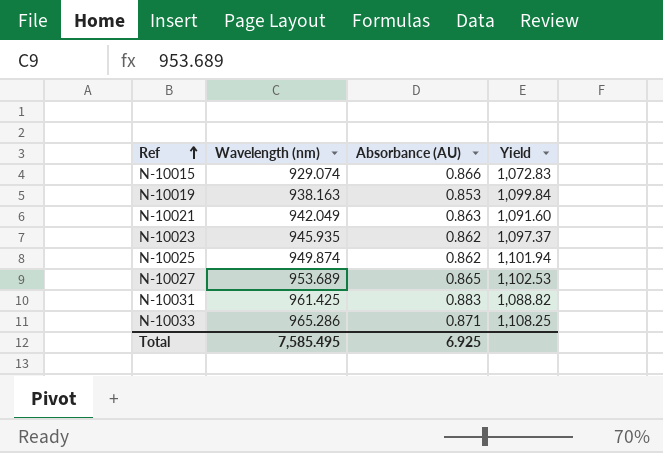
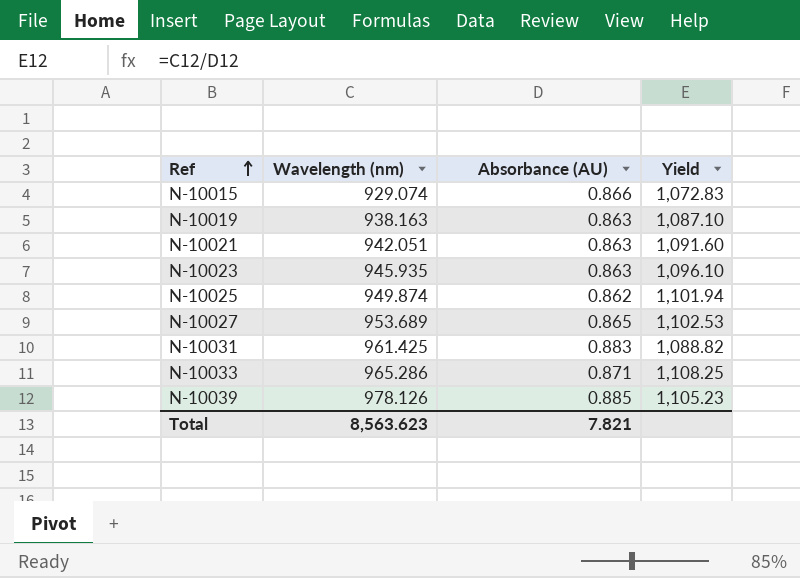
N-10019 | Absorbance (AU): 0.853 -> 0.863
N-10019 | Yield: 1,099.84 -> 1,087.10
N-10021 | Wavelength (nm): 942.049 -> 942.051
N-10023 | Absorbance (AU): 0.862 -> 0.863
N-10023 | Yield: 1,097.37 -> 1,096.10
row N-10039: none -> 978.126 | 0.885 | 1,105.23
Total | Wavelength (nm): 7,585.495 -> 8,563.623
Total | Absorbance (AU): 6.925 -> 7.821

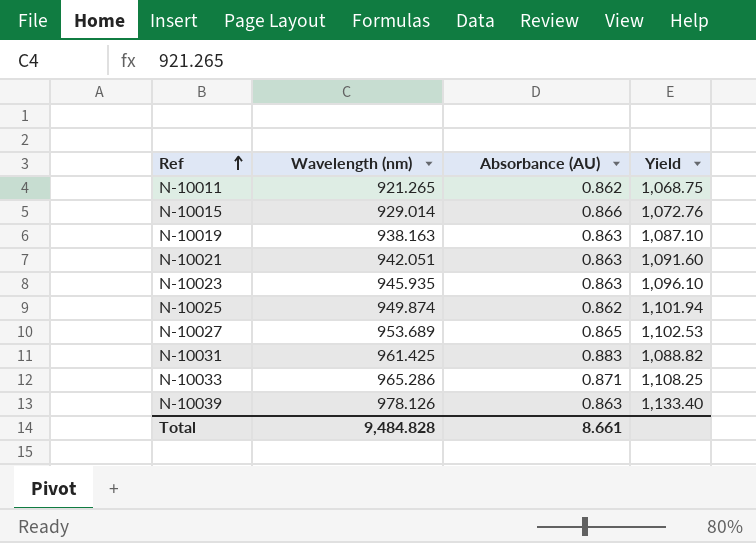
row N-10011: none -> 921.265 | 0.862 | 1,068.75
N-10015 | Wavelength (nm): 929.074 -> 929.014
N-10015 | Yield: 1,072.83 -> 1,072.76
N-10039 | Absorbance (AU): 0.885 -> 0.863
N-10039 | Yield: 1,105.23 -> 1,133.40
Total | Wavelength (nm): 8,563.623 -> 9,484.828
Total | Absorbance (AU): 7.821 -> 8.661

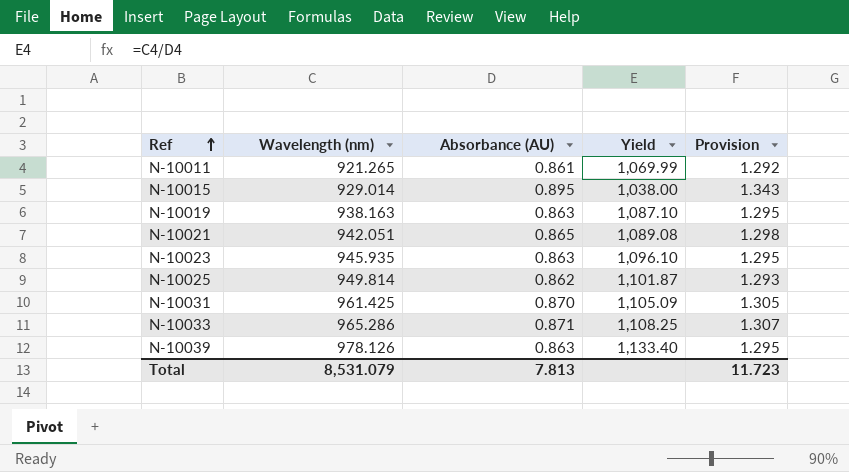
column Provision | formula: none -> [Absorbance (AU)] * 1.5
row N-10027: 953.689 | 0.865 | 1,102.53 -> none
N-10011 | Absorbance (AU): 0.862 -> 0.861
N-10011 | Yield: 1,068.75 -> 1,069.99
N-10015 | Absorbance (AU): 0.866 -> 0.895
N-10015 | Yield: 1,072.76 -> 1,038.00
N-10021 | Absorbance (AU): 0.863 -> 0.865
N-10021 | Yield: 1,091.60 -> 1,089.08
N-10025 | Wavelength (nm): 949.874 -> 949.814
N-10025 | Yield: 1,101.94 -> 1,101.87
N-10031 | Absorbance (AU): 0.883 -> 0.870
N-10031 | Yield: 1,088.82 -> 1,105.09
Total | Wavelength (nm): 9,484.828 -> 8,531.079
Total | Absorbance (AU): 8.661 -> 7.813

